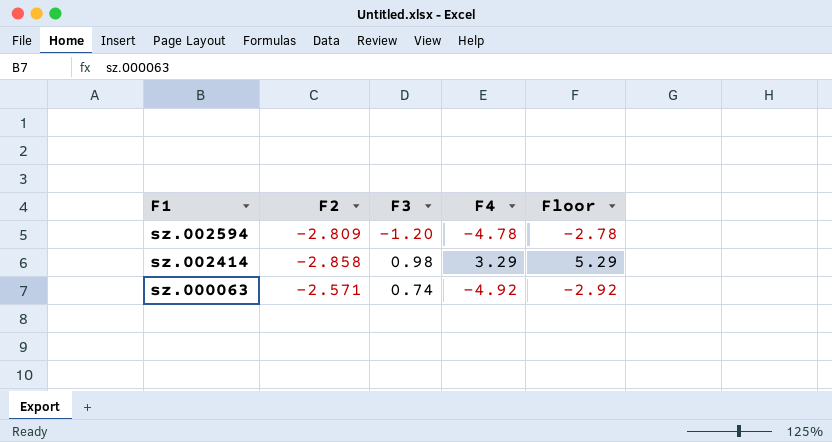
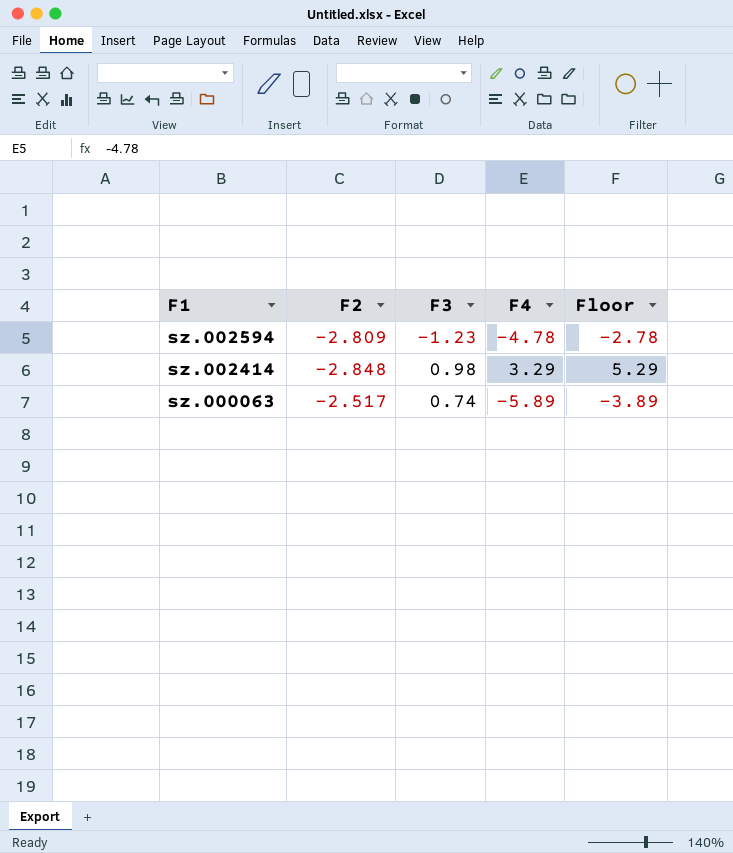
sz.002594 | F3: -1.20 -> -1.23
sz.002414 | F2: -2.858 -> -2.848
sz.000063 | F2: -2.571 -> -2.517
sz.000063 | F4: -4.92 -> -5.89
sz.000063 | Floor: -2.92 -> -3.89

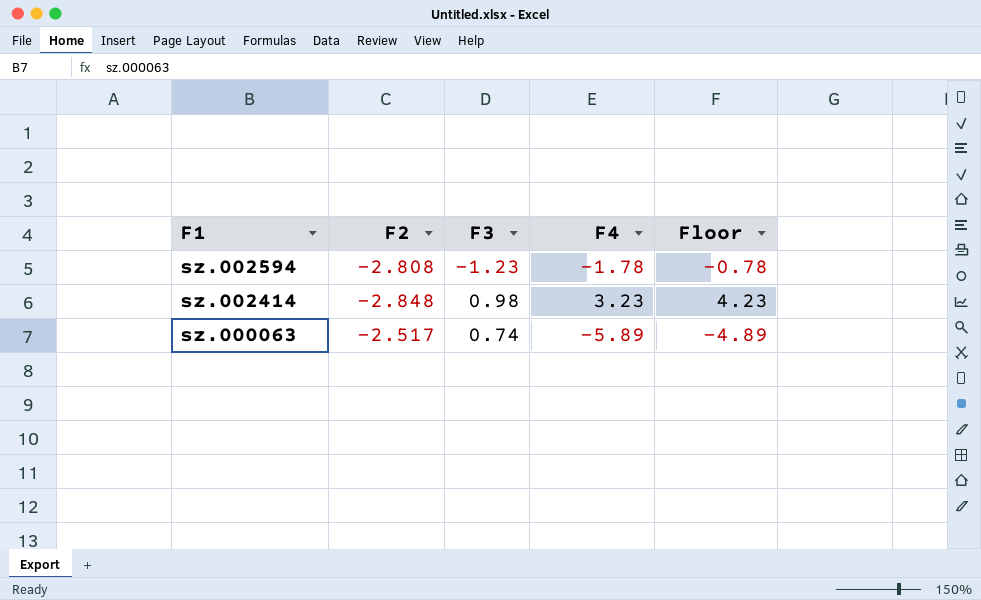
column Floor | formula: [F4] + 2 -> [F4] + 1
sz.002594 | F2: -2.809 -> -2.808
sz.002594 | F4: -4.78 -> -1.78
sz.002414 | F4: 3.29 -> 3.23

